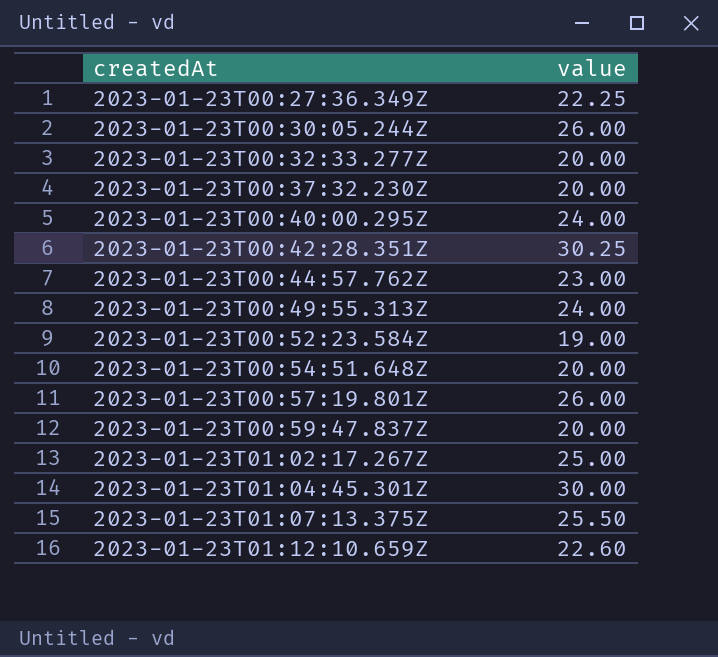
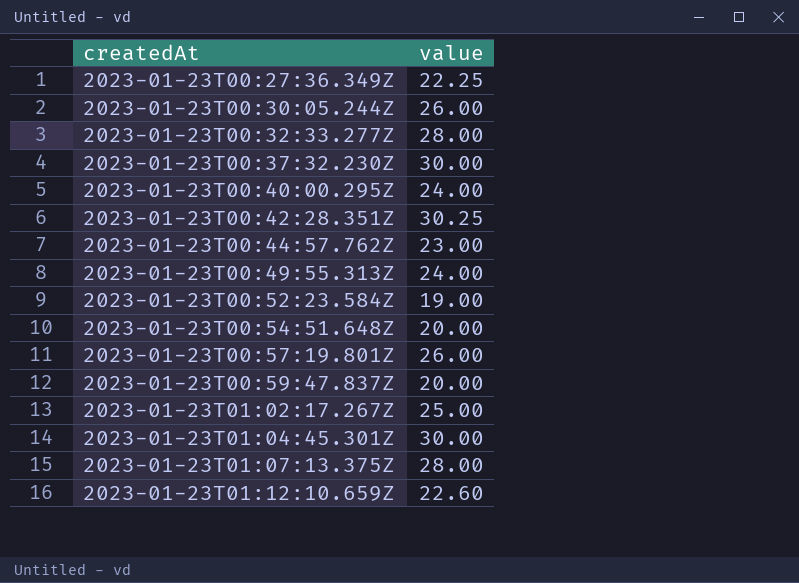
2023-01-23T00:32:33.277Z | value: 20.00 -> 28.00
2023-01-23T00:37:32.230Z | value: 20.00 -> 30.00
2023-01-23T01:07:13.375Z | value: 25.50 -> 28.00

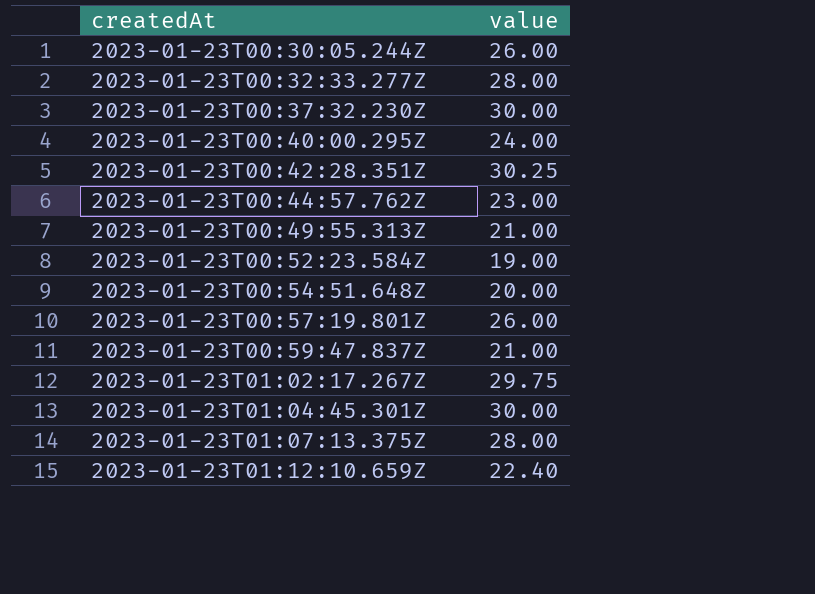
row 2023-01-23T00:27:36.349Z: 22.25 -> none
2023-01-23T00:49:55.313Z | value: 24.00 -> 21.00
2023-01-23T00:59:47.837Z | value: 20.00 -> 21.00
2023-01-23T01:02:17.267Z | value: 25.00 -> 29.75
2023-01-23T01:12:10.659Z | value: 22.60 -> 22.40

